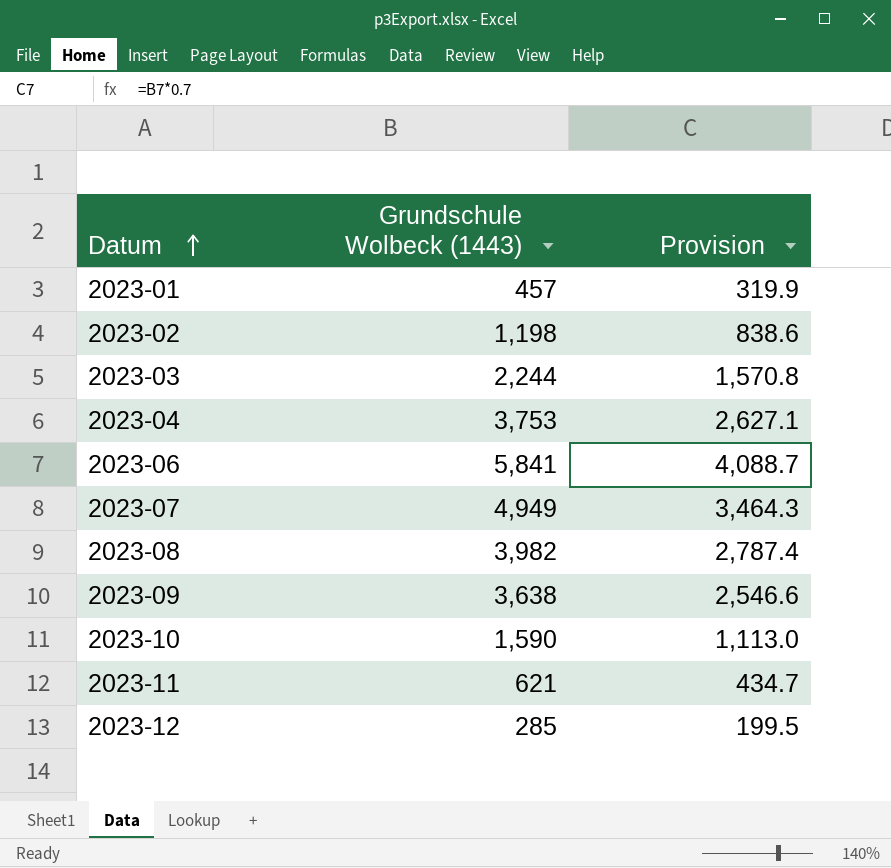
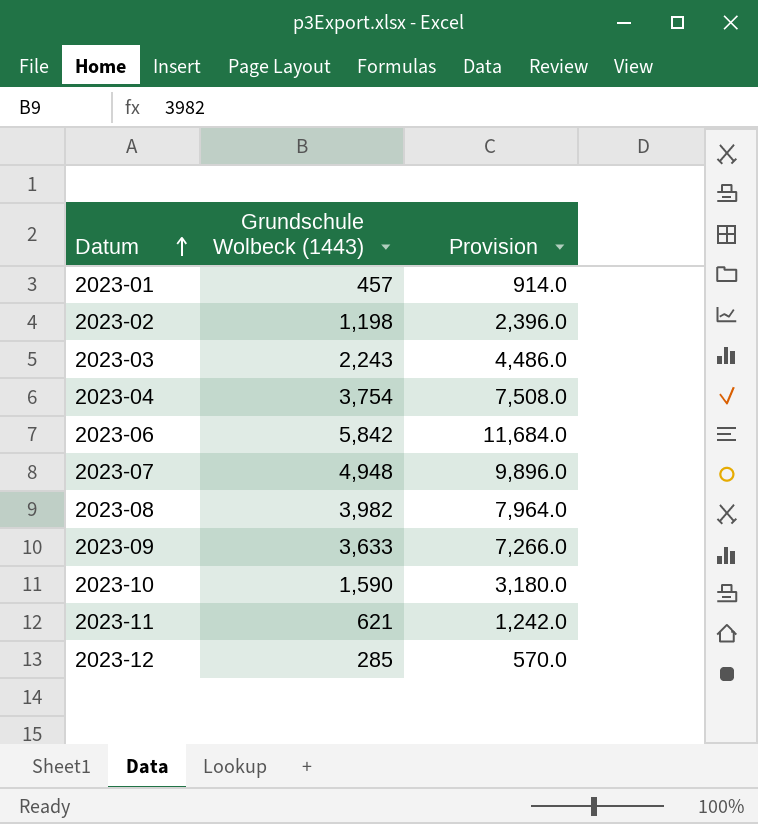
column Provision | formula: [Grundschule Wolbeck (1443)] * 0.7 -> [Grundschule Wolbeck (1443)] * 2
2023-03 | Grundschule Wolbeck (1443): 2,244 -> 2,243
2023-04 | Grundschule Wolbeck (1443): 3,753 -> 3,754
2023-06 | Grundschule Wolbeck (1443): 5,841 -> 5,842
2023-07 | Grundschule Wolbeck (1443): 4,949 -> 4,948
2023-09 | Grundschule Wolbeck (1443): 3,638 -> 3,633

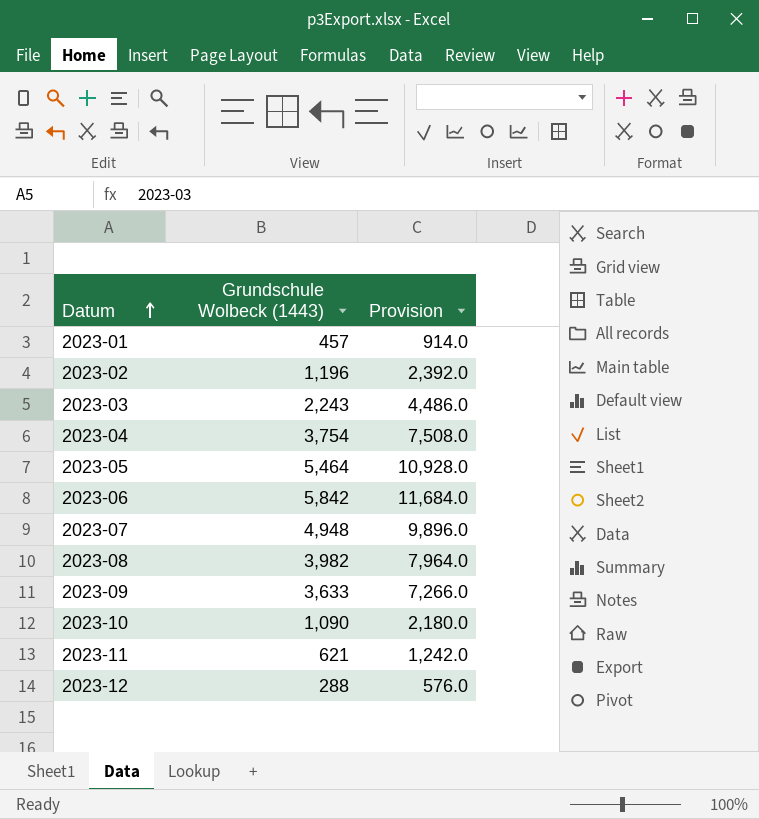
2023-02 | Grundschule Wolbeck (1443): 1,198 -> 1,196
2023-02 | Provision: 2,396.0 -> 2,392.0
row 2023-05: none -> 5,464 | 10,928.0
2023-10 | Grundschule Wolbeck (1443): 1,590 -> 1,090
2023-10 | Provision: 3,180.0 -> 2,180.0
2023-12 | Grundschule Wolbeck (1443): 285 -> 288
2023-12 | Provision: 570.0 -> 576.0

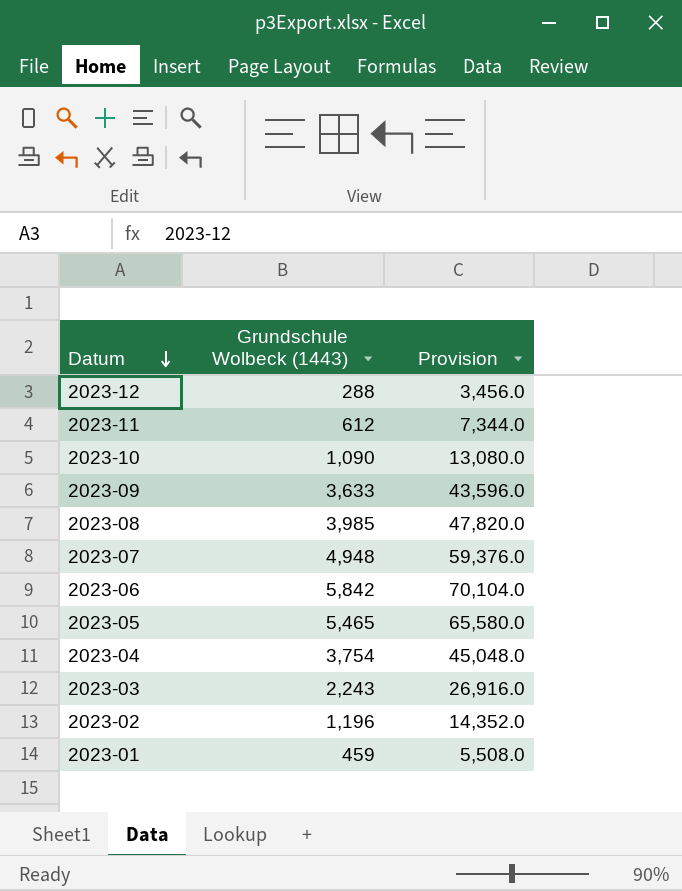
row order: Datum ascending -> Datum descending
column Provision | formula: [Grundschule Wolbeck (1443)] * 2 -> [Grundschule Wolbeck (1443)] * 12
2023-11 | Grundschule Wolbeck (1443): 621 -> 612
2023-08 | Grundschule Wolbeck (1443): 3,982 -> 3,985
2023-05 | Grundschule Wolbeck (1443): 5,464 -> 5,465
2023-01 | Grundschule Wolbeck (1443): 457 -> 459

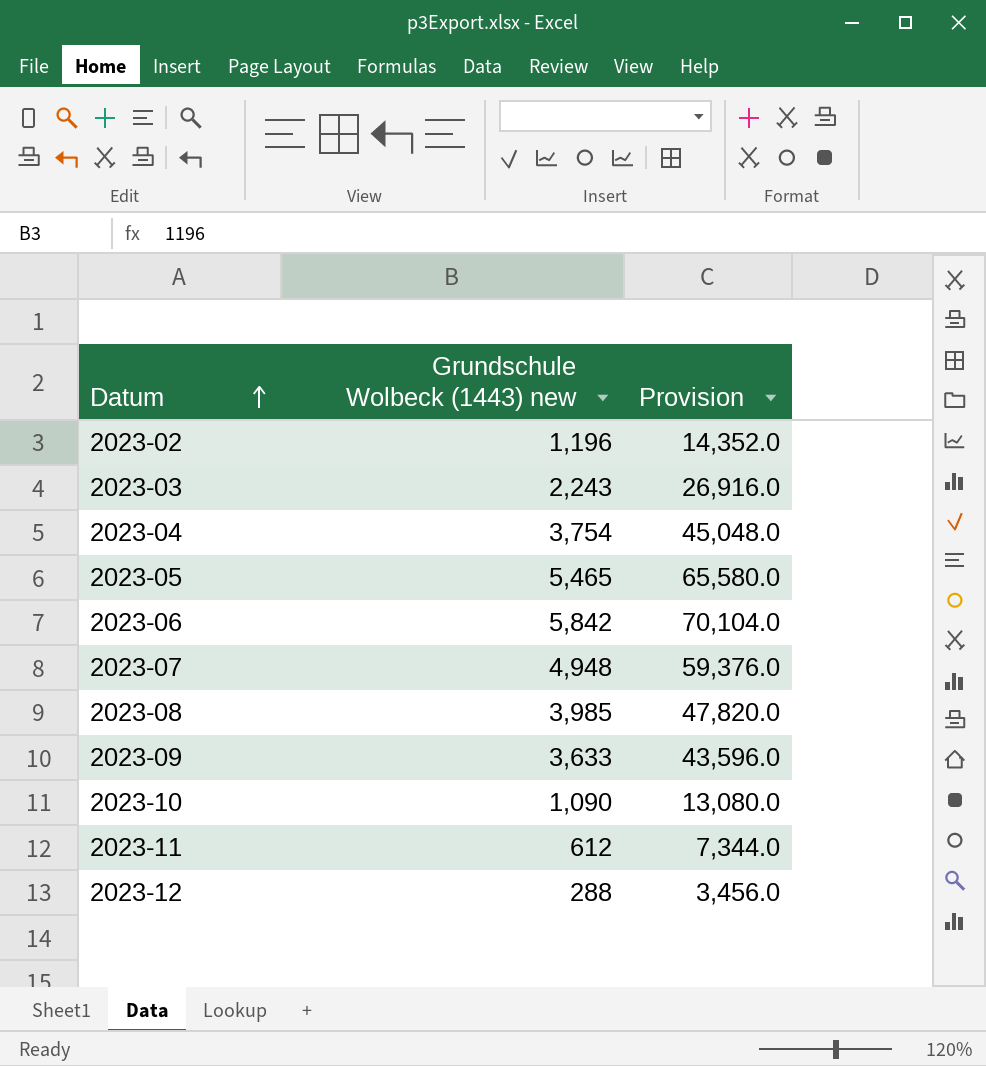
row order: Datum descending -> Datum ascending
column name: Grundschule Wolbeck (1443) -> Grundschule Wolbeck (1443) new
row 2023-01: 459 | 5,508.0 -> none

